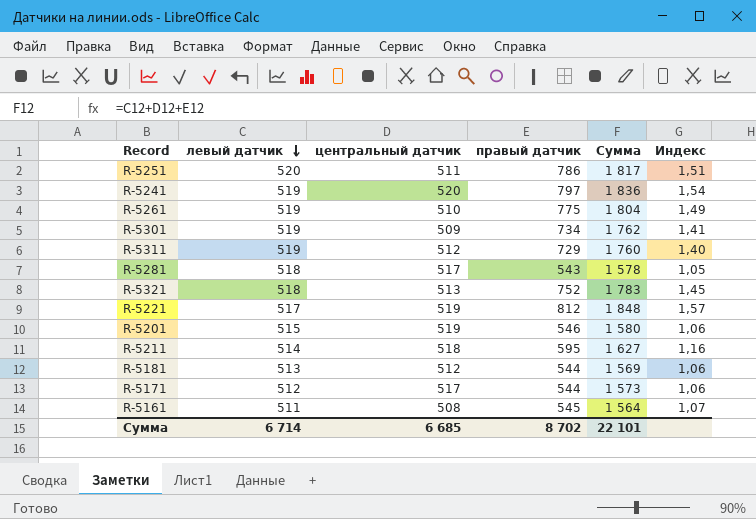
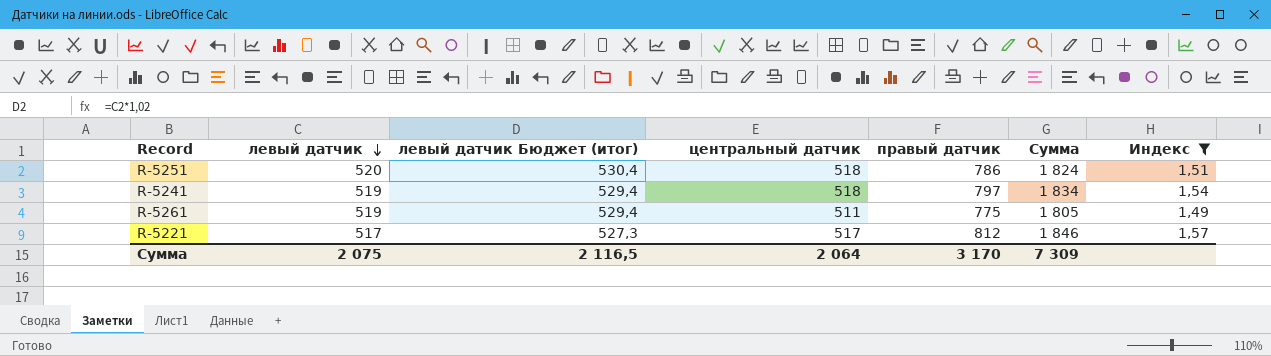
filter: none -> Индекс >= 1,49
column левый датчик Бюджет (итог) | formula: none -> [левый датчик] * 1,02
R-5251 | центральный датчик: 511 -> 518
R-5251 | Сумма: 1 817 -> 1 824
R-5241 | центральный датчик: 520 -> 518
R-5241 | Сумма: 1 836 -> 1 834
R-5261 | центральный датчик: 510 -> 511
R-5261 | Сумма: 1 804 -> 1 805
R-5221 | центральный датчик: 519 -> 517
R-5221 | Сумма: 1 848 -> 1 846
Сумма | левый датчик: 6 714 -> 2 075
Сумма | центральный датчик: 6 685 -> 2 064
Сумма | правый датчик: 8 702 -> 3 170
Сумма | Сумма: 22 101 -> 7 309

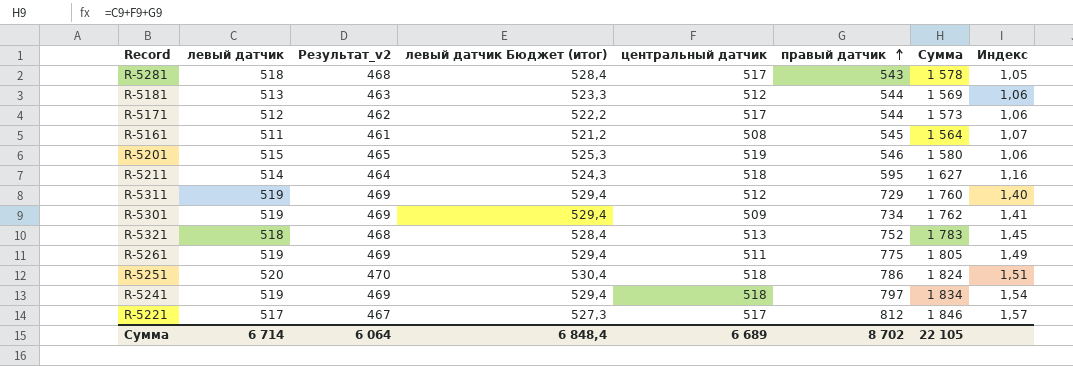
filter: Индекс >= 1,49 -> none
row order: левый датчик descending -> правый датчик ascending
column Результат_v2 | formula: none -> [левый датчик] - 50
Сумма | левый датчик: 2 075 -> 6 714
Сумма | левый датчик Бюджет (итог): 2 116,5 -> 6 848,4
Сумма | центральный датчик: 2 064 -> 6 689
Сумма | правый датчик: 3 170 -> 8 702
Сумма | Сумма: 7 309 -> 22 105

